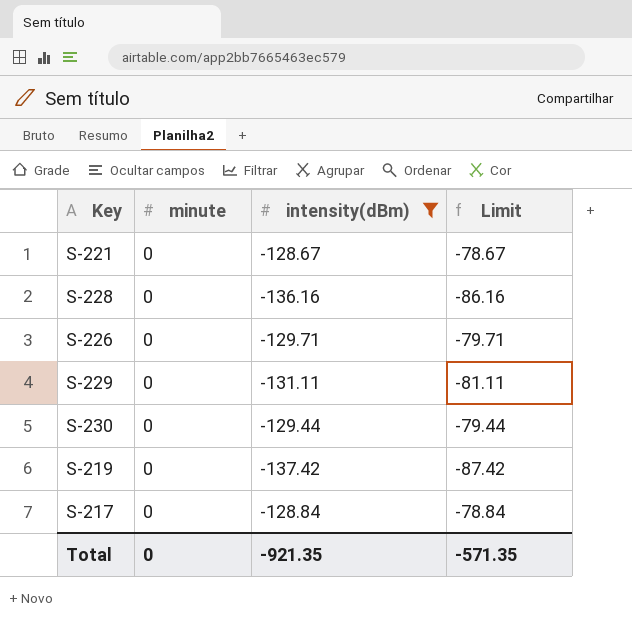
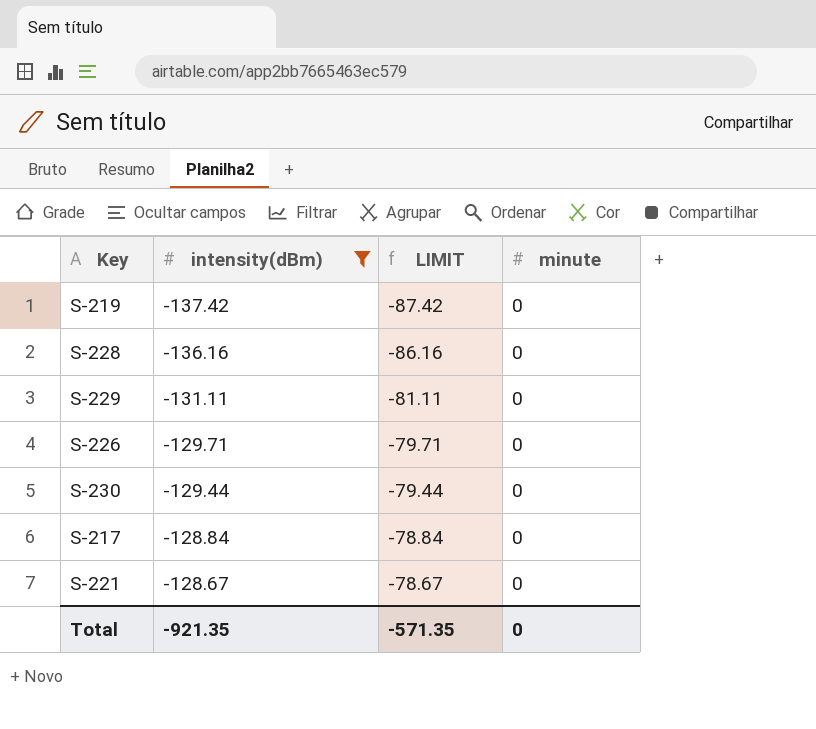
row order: none -> intensity(dBm) ascending
column name: Limit -> LIMIT
column minute | position: 2 -> 4

